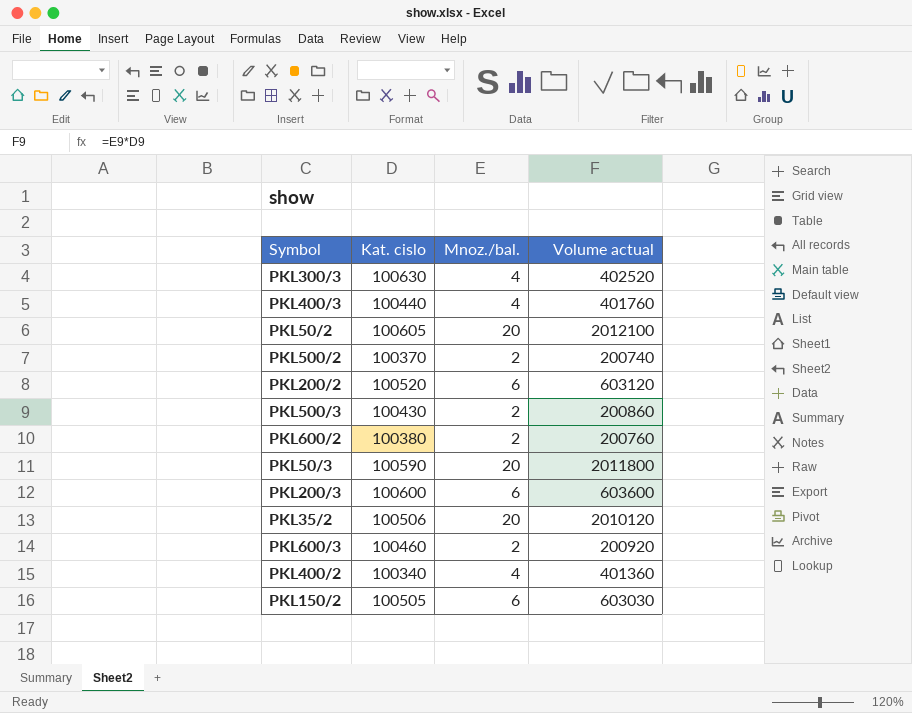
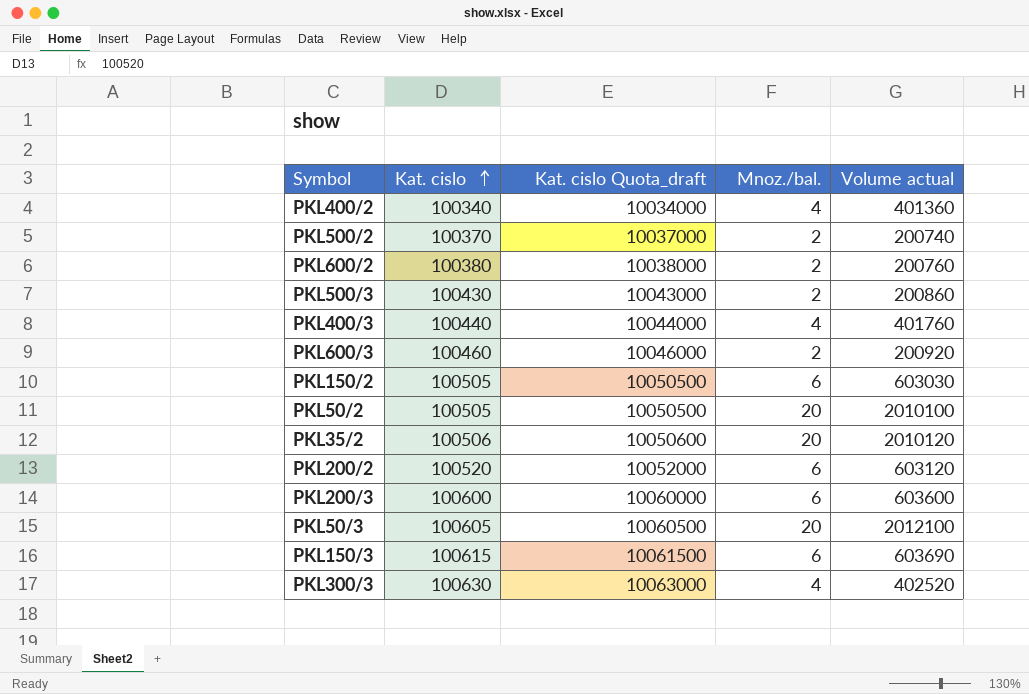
row order: none -> Kat. cislo ascending
column Kat. cislo Quota_draft | formula: none -> [Kat. cislo] * 100
PKL50/2 | Kat. cislo: 100605 -> 100505
PKL50/2 | Volume actual: 2012100 -> 2010100
PKL50/3 | Kat. cislo: 100590 -> 100605
PKL50/3 | Volume actual: 2011800 -> 2012100
row PKL150/3: none -> 100615 | 10061500 | 6 | 603690

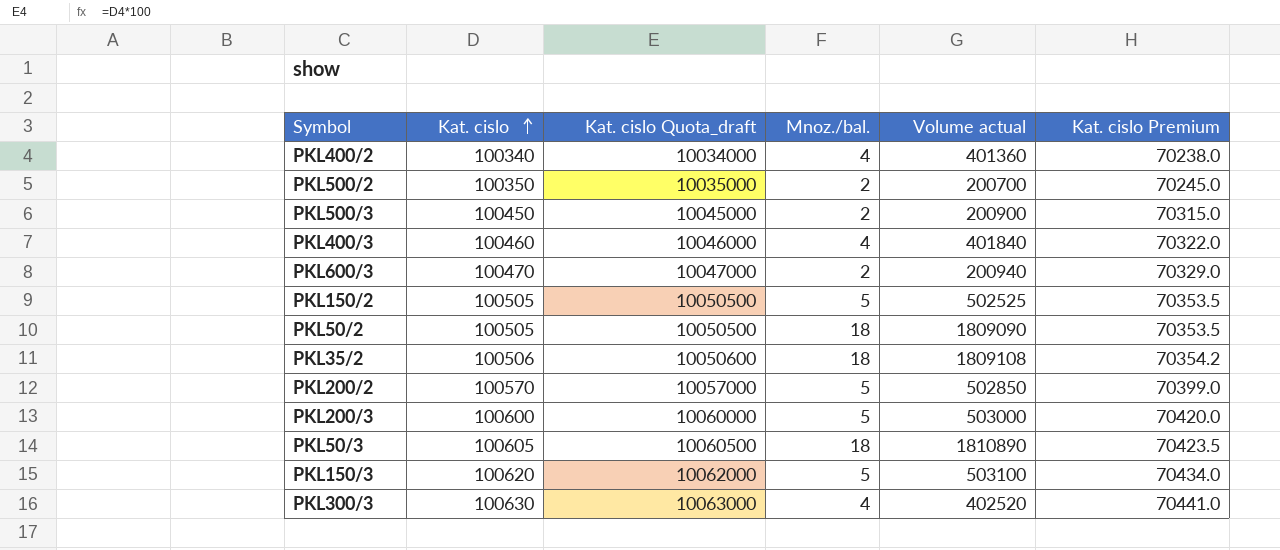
column Kat. cislo Premium | formula: none -> [Kat. cislo] * 0.7
row PKL600/2: 100380 | 10038000 | 2 | 200760 -> none
PKL500/2 | Kat. cislo: 100370 -> 100350
PKL500/2 | Kat. cislo Quota_draft: 10037000 -> 10035000
PKL500/2 | Volume actual: 200740 -> 200700
PKL500/3 | Kat. cislo: 100430 -> 100450
PKL500/3 | Kat. cislo Quota_draft: 10043000 -> 10045000
PKL500/3 | Volume actual: 200860 -> 200900
PKL400/3 | Kat. cislo: 100440 -> 100460
PKL400/3 | Kat. cislo Quota_draft: 10044000 -> 10046000
PKL400/3 | Volume actual: 401760 -> 401840
PKL600/3 | Kat. cislo: 100460 -> 100470
PKL600/3 | Kat. cislo Quota_draft: 10046000 -> 10047000
PKL600/3 | Volume actual: 200920 -> 200940
PKL150/2 | Mnoz./bal.: 6 -> 5
PKL150/2 | Volume actual: 603030 -> 502525
PKL50/2 | Mnoz./bal.: 20 -> 18
PKL50/2 | Volume actual: 2010100 -> 1809090
PKL35/2 | Mnoz./bal.: 20 -> 18
PKL35/2 | Volume actual: 2010120 -> 1809108
PKL200/2 | Kat. cislo: 100520 -> 100570
PKL200/2 | Kat. cislo Quota_draft: 10052000 -> 10057000
PKL200/2 | Mnoz./bal.: 6 -> 5
PKL200/2 | Volume actual: 603120 -> 502850
PKL200/3 | Mnoz./bal.: 6 -> 5
PKL200/3 | Volume actual: 603600 -> 503000
PKL50/3 | Mnoz./bal.: 20 -> 18
PKL50/3 | Volume actual: 2012100 -> 1810890
PKL150/3 | Kat. cislo: 100615 -> 100620
PKL150/3 | Kat. cislo Quota_draft: 10061500 -> 10062000
PKL150/3 | Mnoz./bal.: 6 -> 5
PKL150/3 | Volume actual: 603690 -> 503100

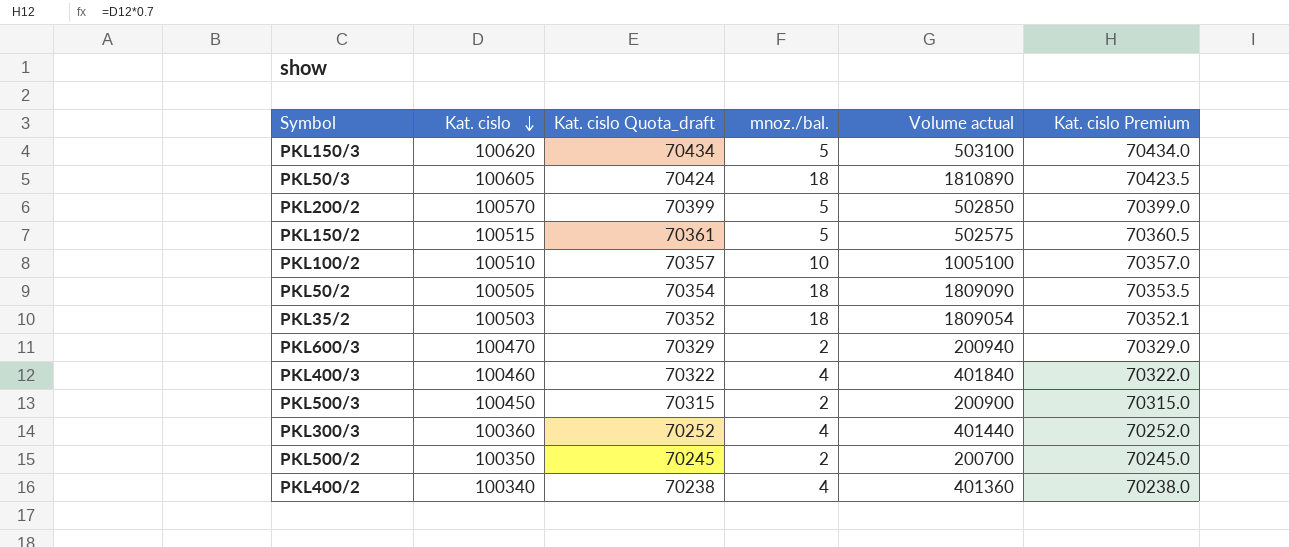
row order: Kat. cislo ascending -> Kat. cislo descending
column Kat. cislo Quota_draft | formula: [Kat. cislo] * 100 -> [Kat. cislo] * 0.7
column name: Mnoz./bal. -> mnoz./bal.
row PKL200/3: 100600 | 10060000 | 5 | 503000 | 70420.0 -> none
PKL150/2 | Kat. cislo: 100505 -> 100515
PKL150/2 | Volume actual: 502525 -> 502575
PKL150/2 | Kat. cislo Premium: 70353.5 -> 70360.5
row PKL100/2: none -> 100510 | 70357 | 10 | 1005100 | 70357.0
PKL35/2 | Kat. cislo: 100506 -> 100503
PKL35/2 | Volume actual: 1809108 -> 1809054
PKL35/2 | Kat. cislo Premium: 70354.2 -> 70352.1
PKL300/3 | Kat. cislo: 100630 -> 100360
PKL300/3 | Volume actual: 402520 -> 401440
PKL300/3 | Kat. cislo Premium: 70441.0 -> 70252.0

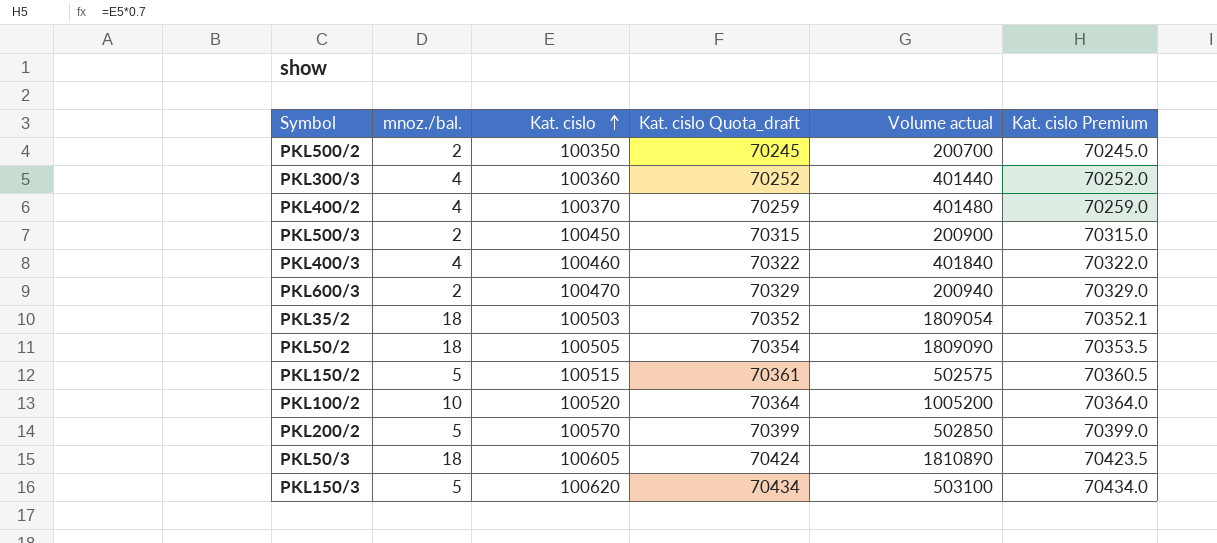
row order: Kat. cislo descending -> Kat. cislo ascending
column mnoz./bal. | position: 4 -> 2
PKL400/2 | Kat. cislo: 100340 -> 100370
PKL400/2 | Kat. cislo Quota_draft: 70238 -> 70259
PKL400/2 | Volume actual: 401360 -> 401480
PKL400/2 | Kat. cislo Premium: 70238.0 -> 70259.0
PKL100/2 | Kat. cislo: 100510 -> 100520
PKL100/2 | Kat. cislo Quota_draft: 70357 -> 70364
PKL100/2 | Volume actual: 1005100 -> 1005200
PKL100/2 | Kat. cislo Premium: 70357.0 -> 70364.0

